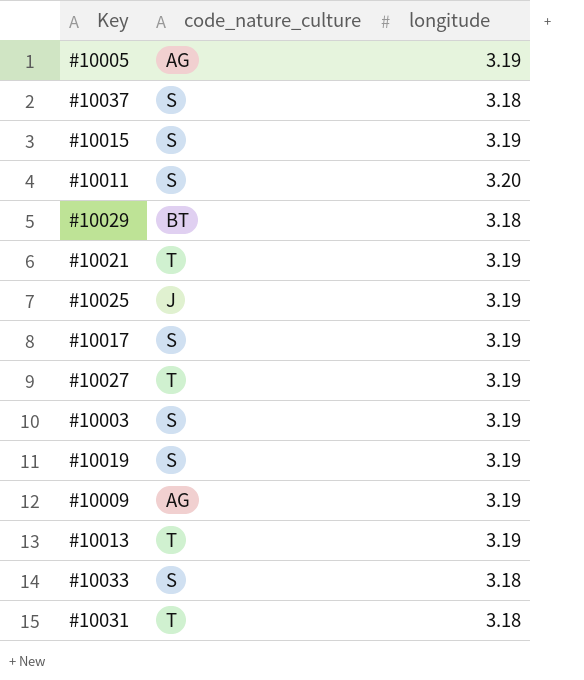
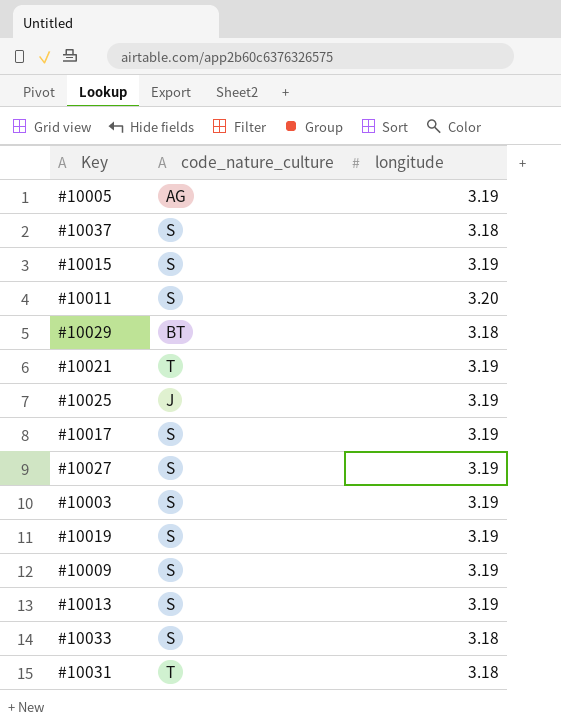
#10027 | code_nature_culture: T -> S
#10009 | code_nature_culture: AG -> S
#10013 | code_nature_culture: T -> S

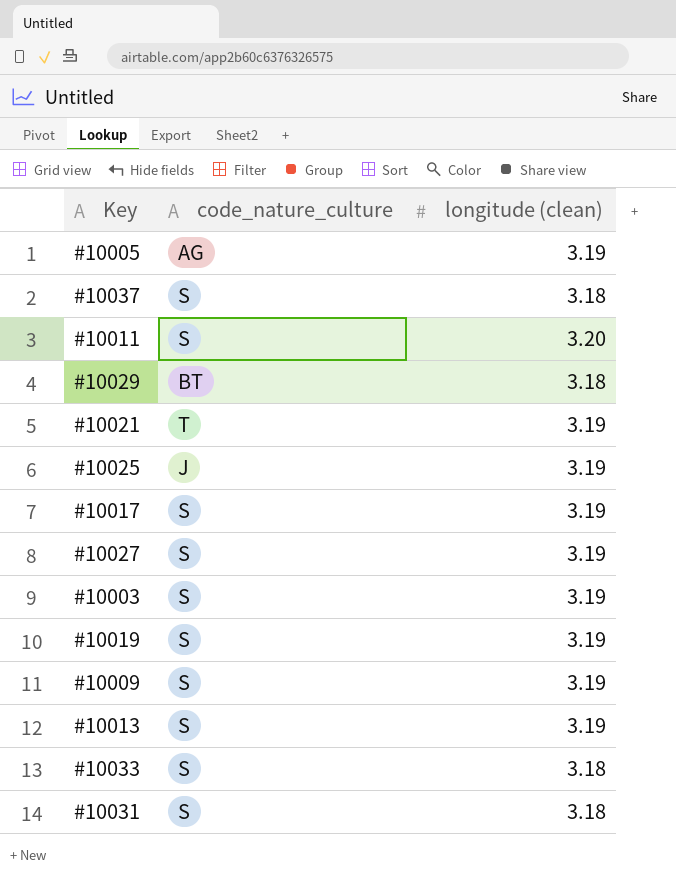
column name: longitude -> longitude (clean)
row #10015: S | 3.19 -> none
#10031 | code_nature_culture: T -> S

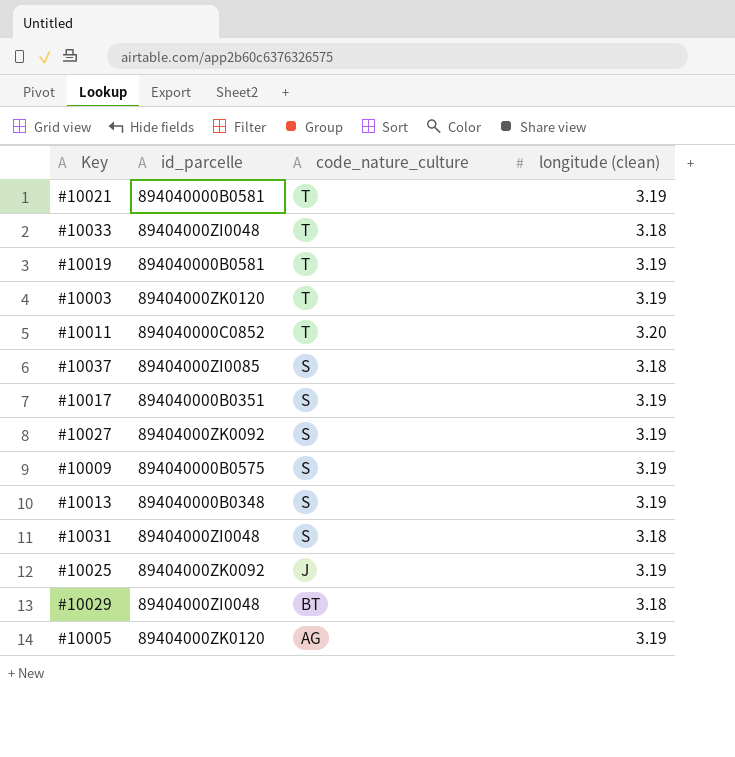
row order: none -> code_nature_culture descending
column id_parcelle | position: none -> 2
#10033 | code_nature_culture: S -> T
#10019 | code_nature_culture: S -> T
#10003 | code_nature_culture: S -> T
#10011 | code_nature_culture: S -> T

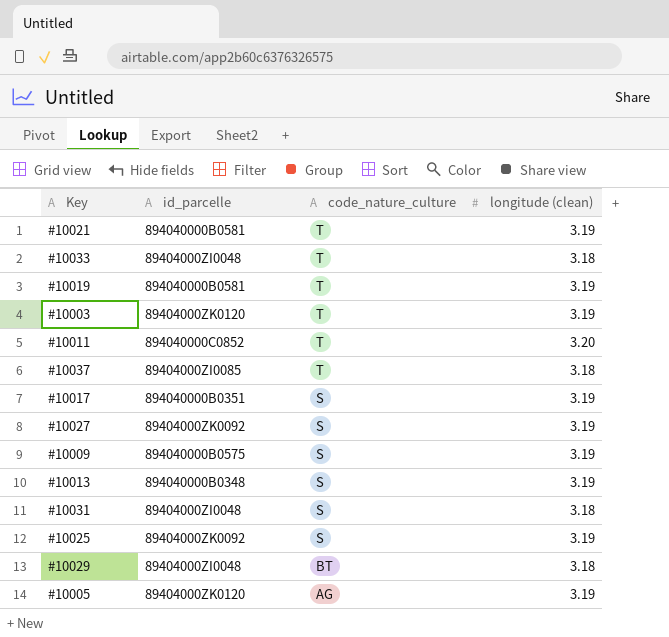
#10037 | code_nature_culture: S -> T
#10025 | code_nature_culture: J -> S

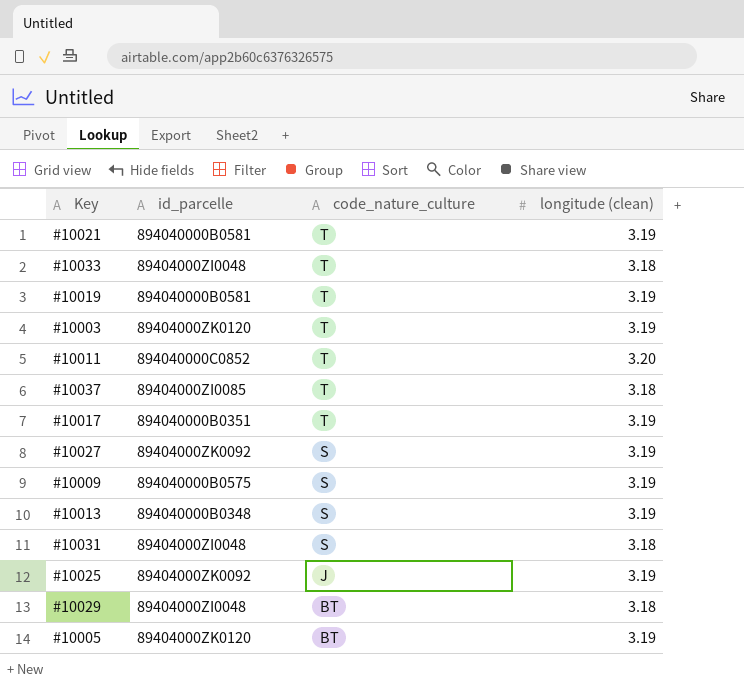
#10017 | code_nature_culture: S -> T
#10025 | code_nature_culture: S -> J
#10005 | code_nature_culture: AG -> BT

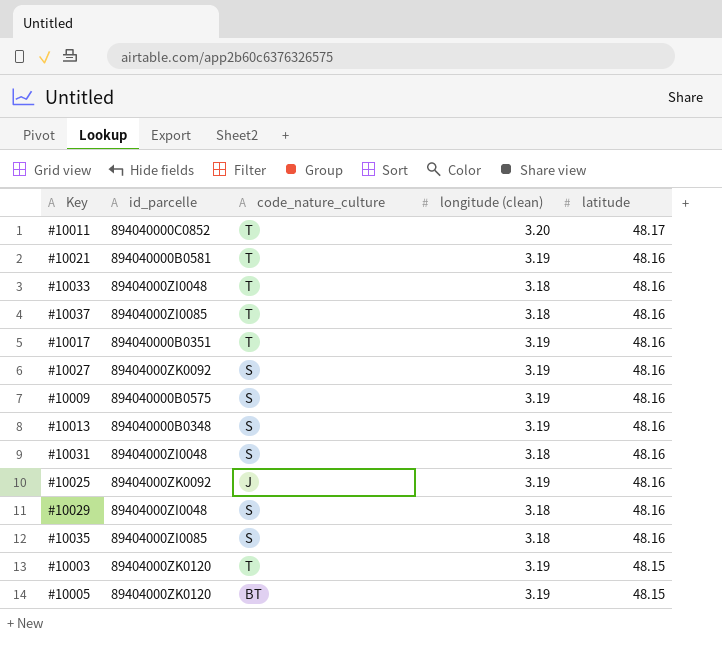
row order: code_nature_culture descending -> latitude descending
column latitude | position: none -> 5
row #10019: 894040000B0581 | T | 3.19 -> none
#10029 | code_nature_culture: BT -> S
row #10035: none -> 89404000ZI0085 | S | 3.18 | 48.16

